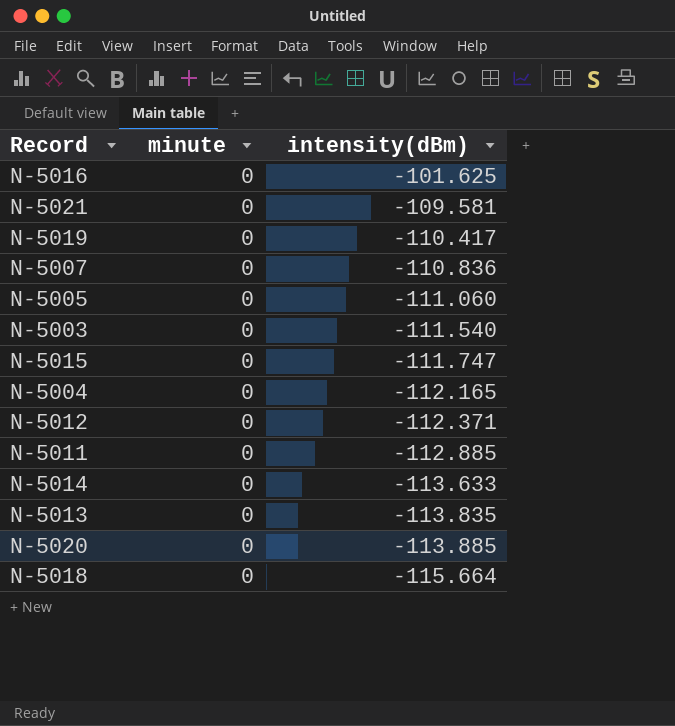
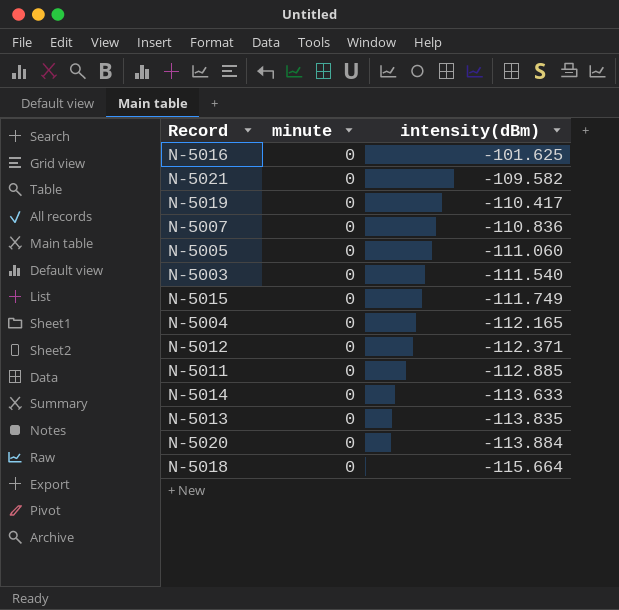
N-5021 | intensity(dBm): -109.581 -> -109.582
N-5015 | intensity(dBm): -111.747 -> -111.749
N-5020 | intensity(dBm): -113.885 -> -113.884

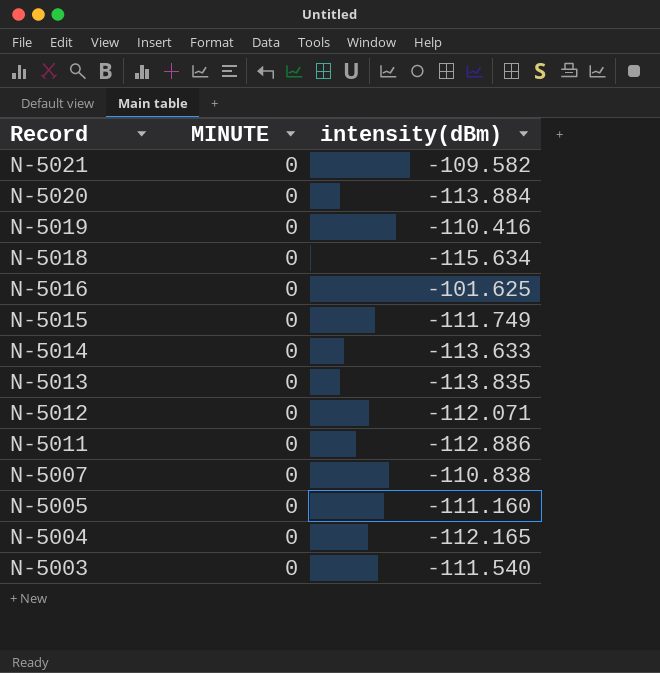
row order: intensity(dBm) descending -> Record descending
column name: minute -> MINUTE
N-5019 | intensity(dBm): -110.417 -> -110.416
N-5018 | intensity(dBm): -115.664 -> -115.634
N-5012 | intensity(dBm): -112.371 -> -112.071
N-5011 | intensity(dBm): -112.885 -> -112.886
N-5007 | intensity(dBm): -110.836 -> -110.838
N-5005 | intensity(dBm): -111.060 -> -111.160

